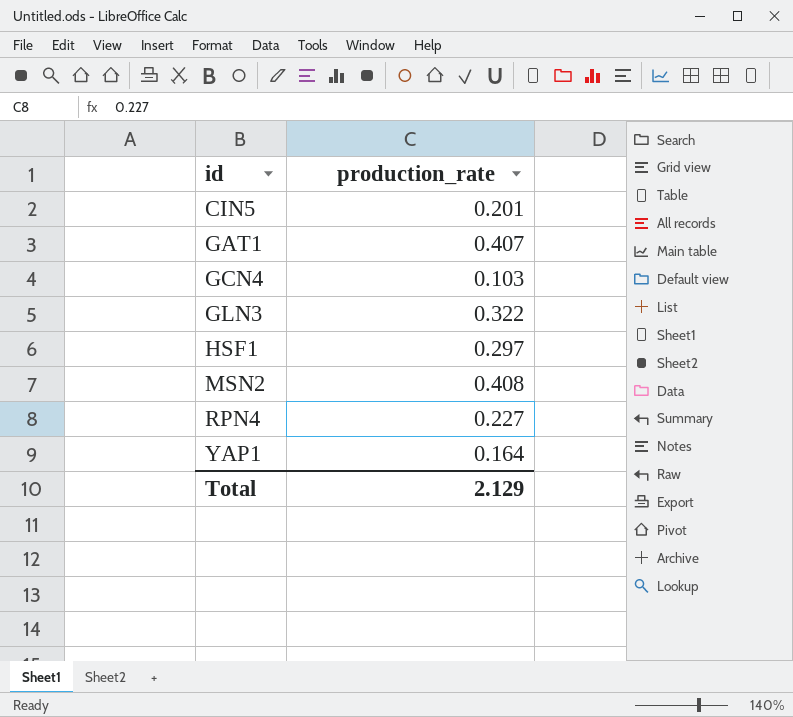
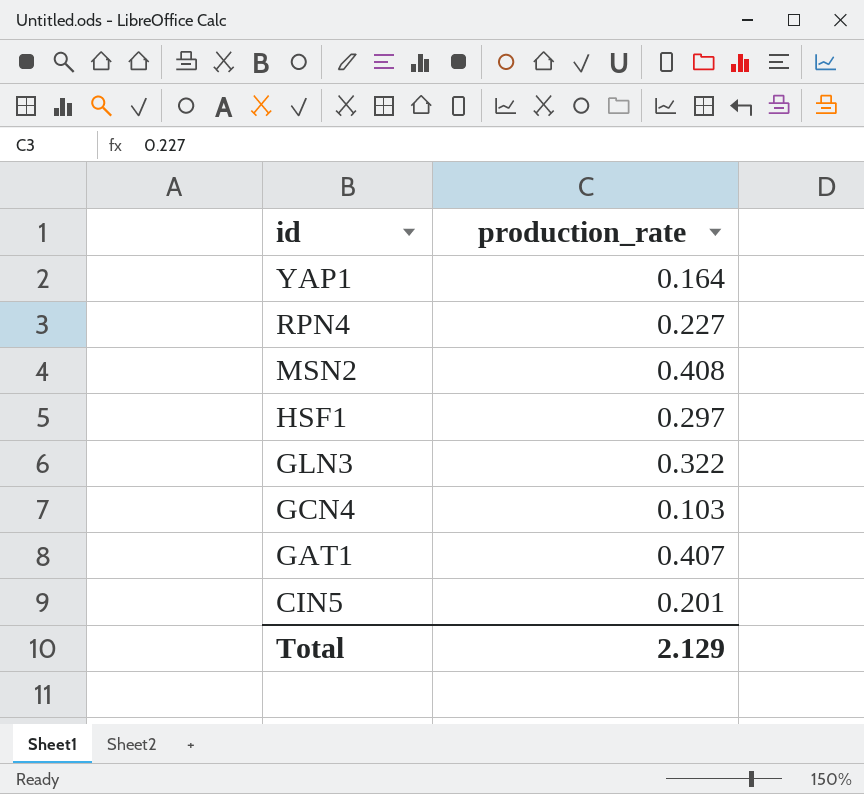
row order: id ascending -> id descending

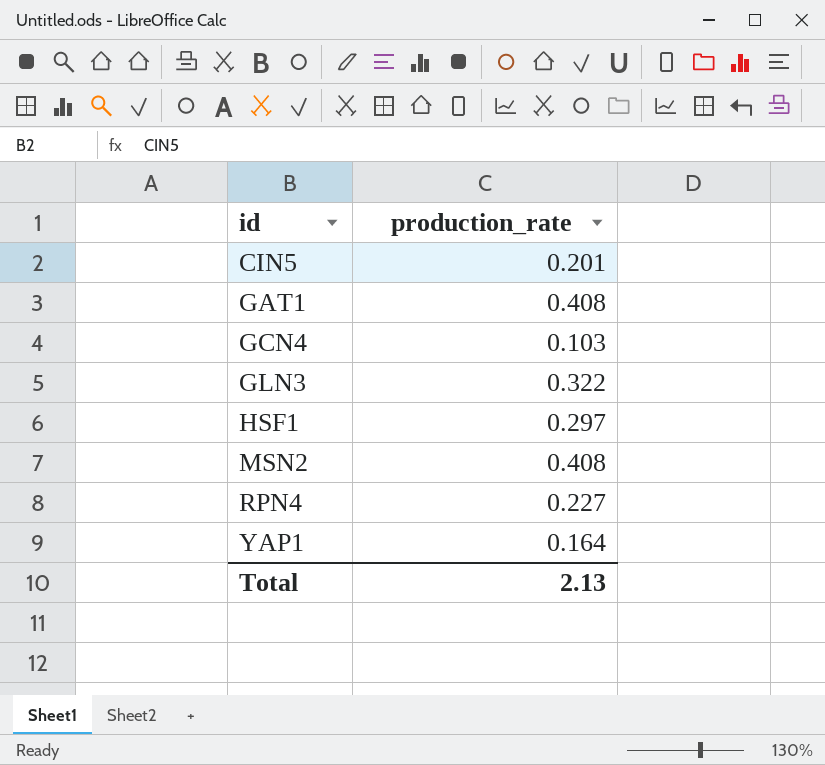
row order: id descending -> id ascending
GAT1 | production_rate: 0.407 -> 0.408
Total | production_rate: 2.129 -> 2.13

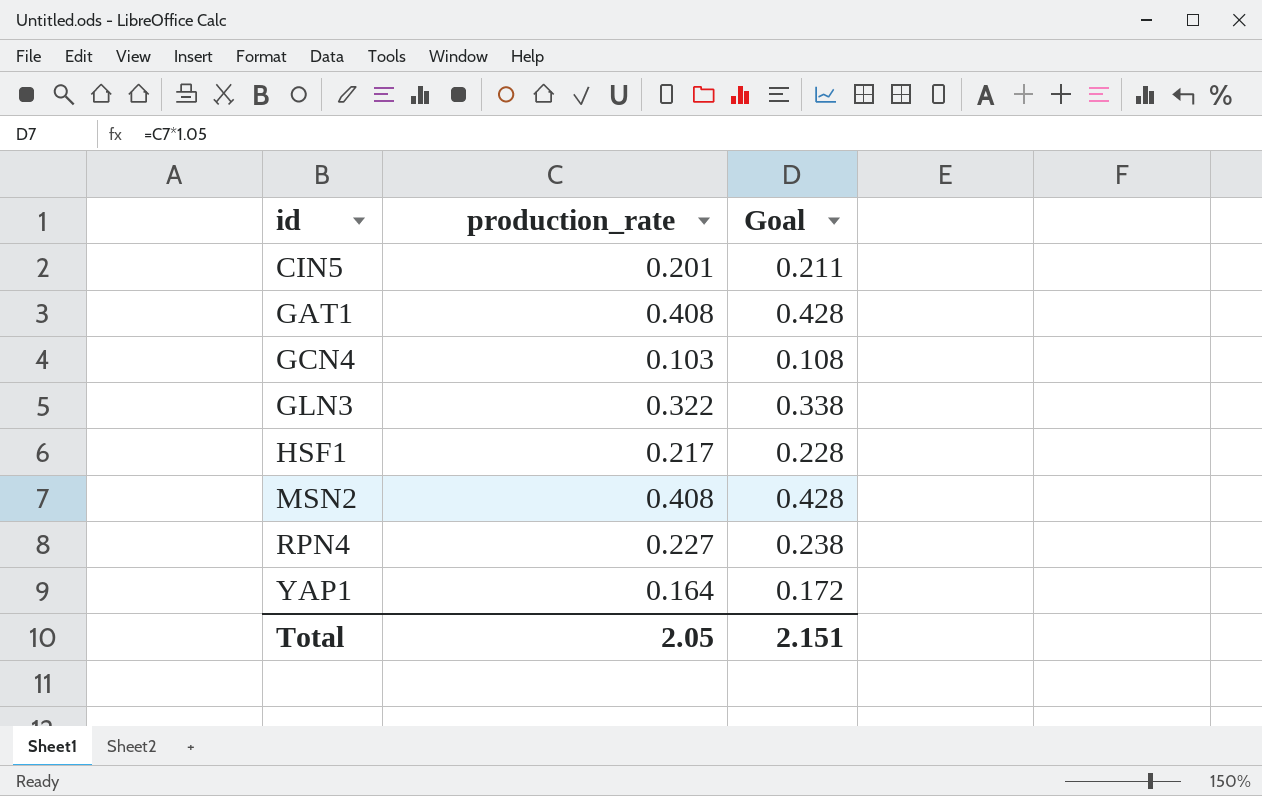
column Goal | formula: none -> [production_rate] * 1.05
HSF1 | production_rate: 0.297 -> 0.217
Total | production_rate: 2.13 -> 2.05

